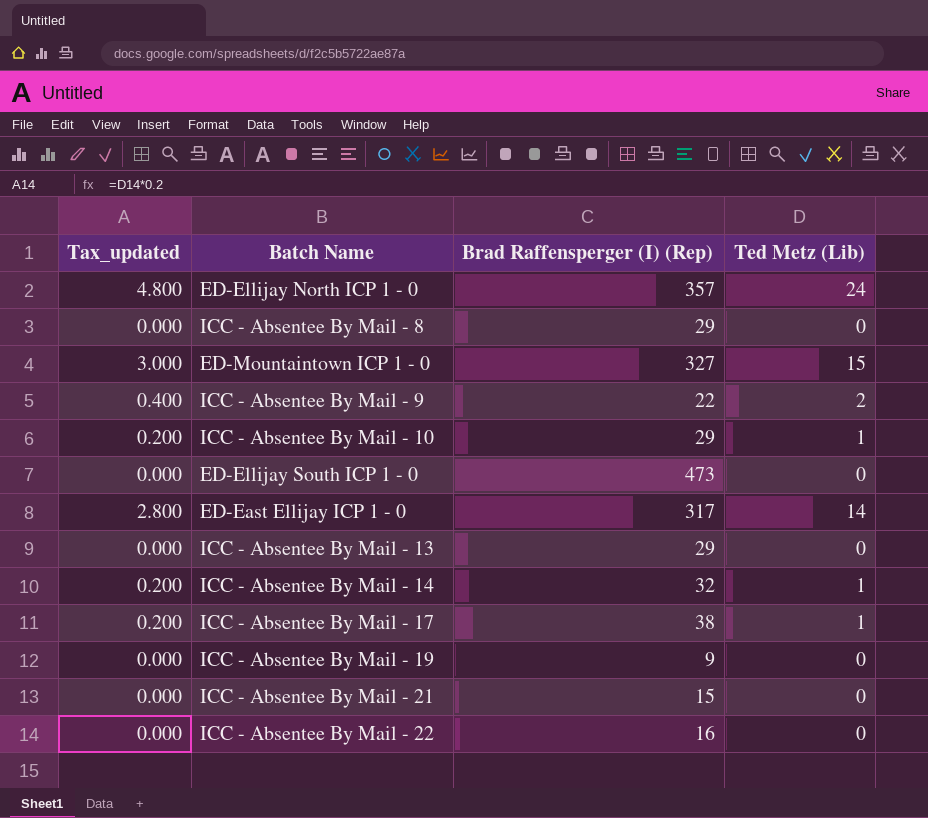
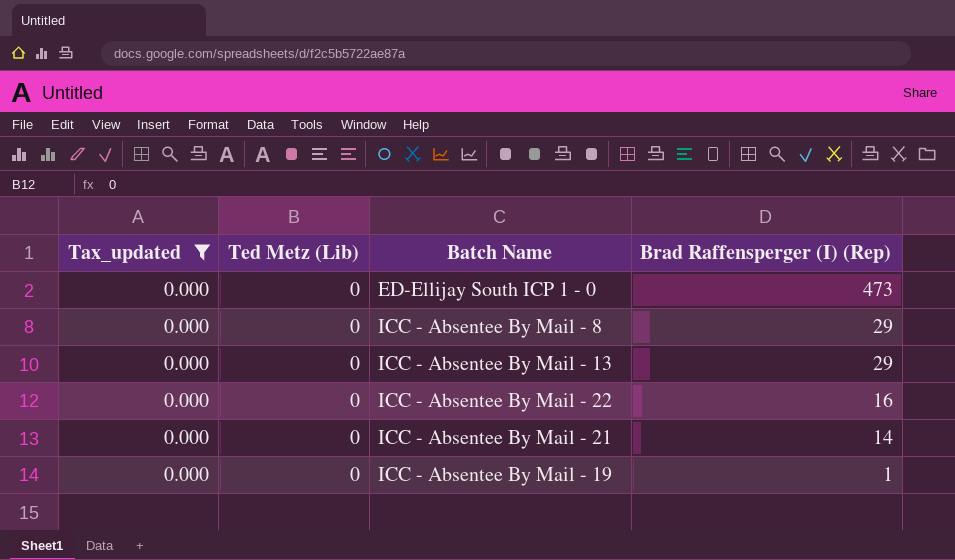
filter: none -> Tax_updated = 0.000
row order: none -> Brad Raffensperger (I) (Rep) descending
column Ted Metz (Lib) | position: 4 -> 2
ICC - Absentee By Mail - 21 | Brad Raffensperger (I) (Rep): 15 -> 14
ICC - Absentee By Mail - 19 | Brad Raffensperger (I) (Rep): 9 -> 1

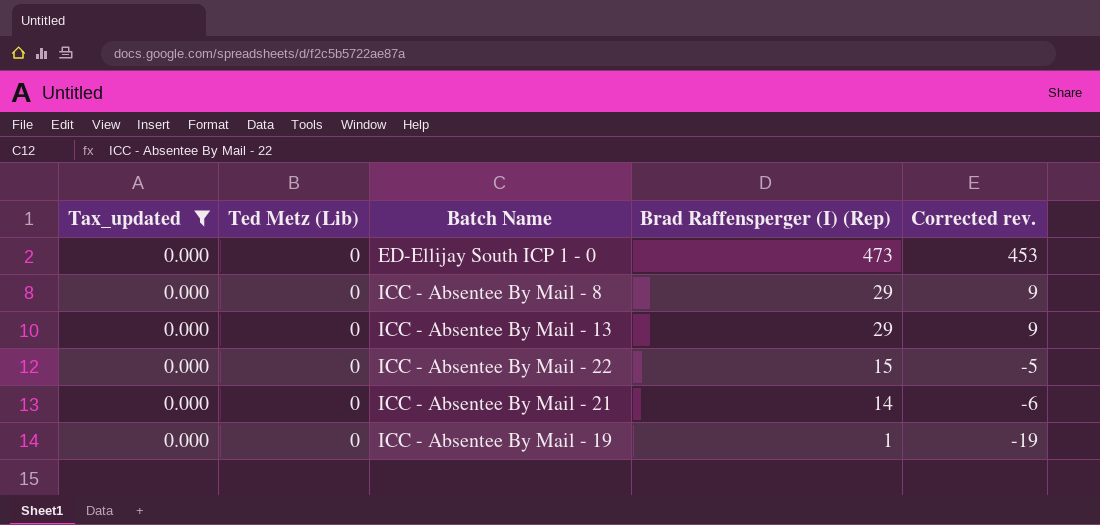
column Corrected rev. | formula: none -> [Brad Raffensperger (I) (Rep)] - 20
ICC - Absentee By Mail - 22 | Brad Raffensperger (I) (Rep): 16 -> 15

